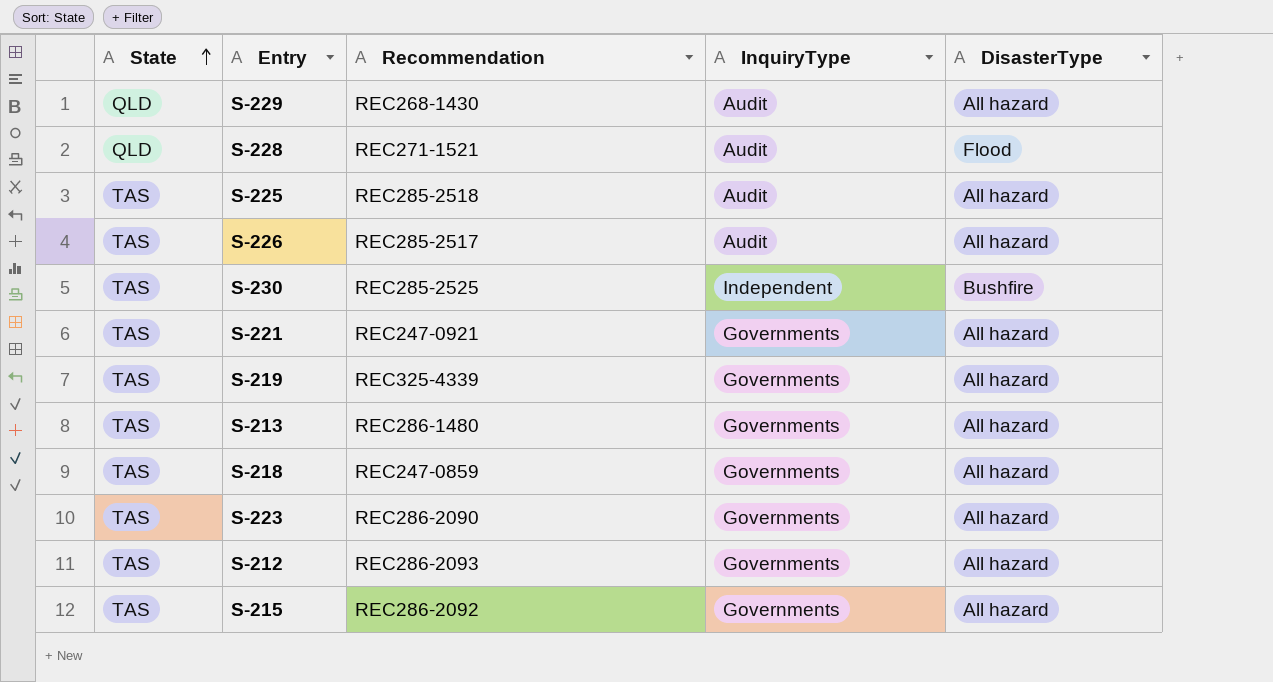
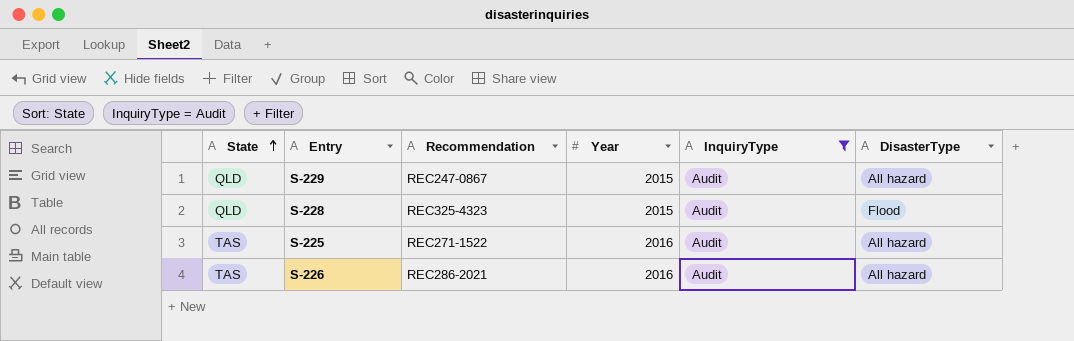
filter: none -> InquiryType = Audit
column Year | position: none -> 4
S-229 | Recommendation: REC268-1430 -> REC247-0867
S-228 | Recommendation: REC271-1521 -> REC325-4323
S-225 | Recommendation: REC285-2518 -> REC271-1522
S-226 | Recommendation: REC285-2517 -> REC286-2021

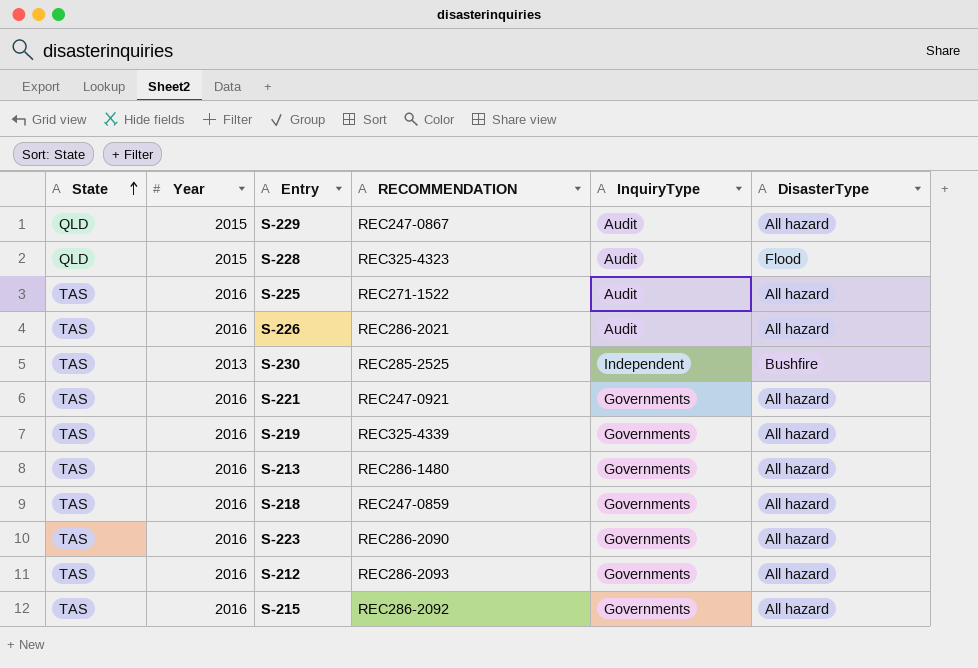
filter: InquiryType = Audit -> none
column Year | position: 4 -> 2
column name: Recommendation -> RECOMMENDATION

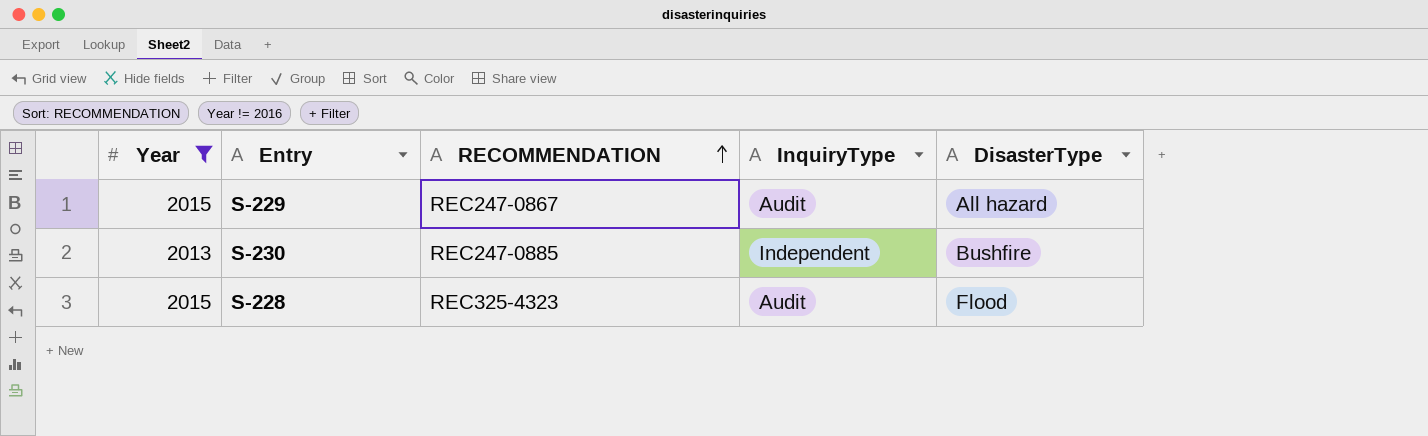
filter: none -> Year != 2016
row order: State ascending -> RECOMMENDATION ascending
column State | position: 1 -> none
S-230 | RECOMMENDATION: REC285-2525 -> REC247-0885

